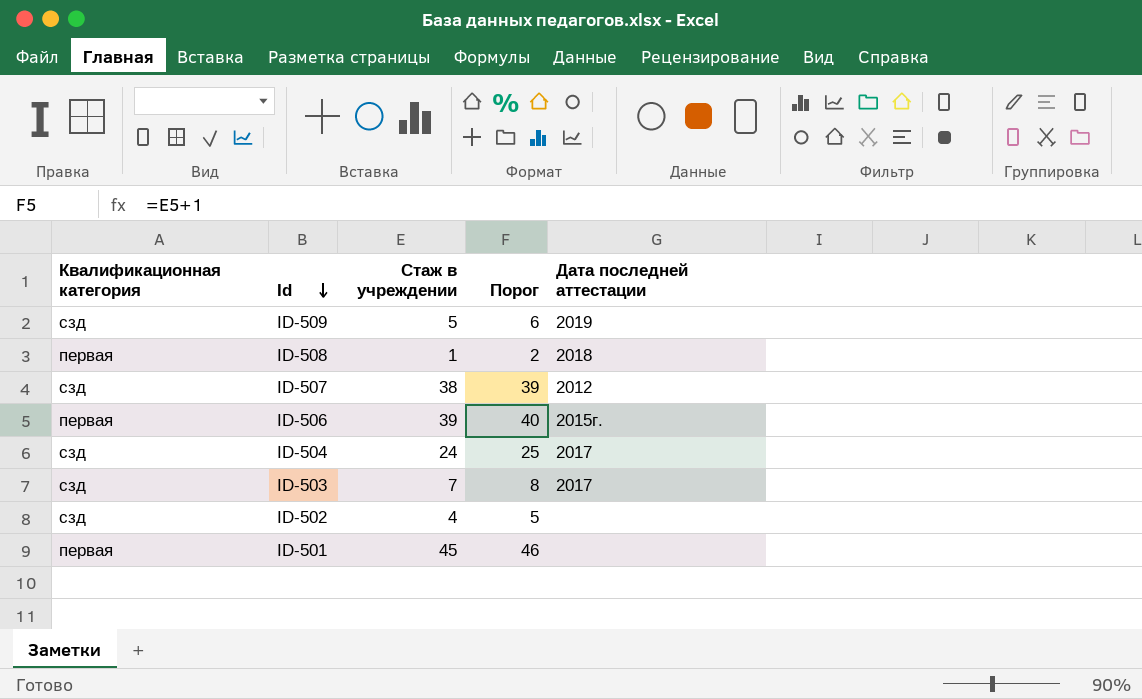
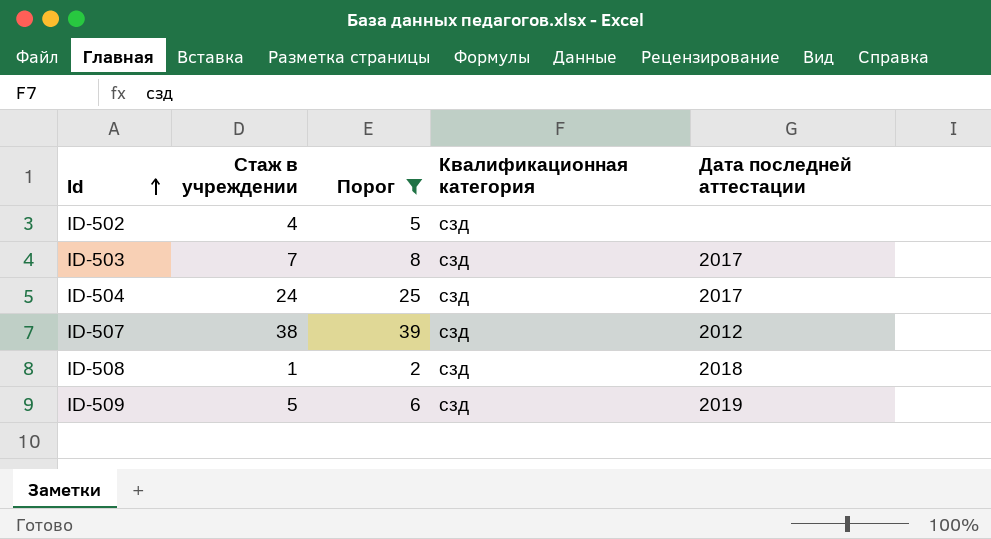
filter: none -> Порог <= 39
row order: Id descending -> Id ascending
column Квалификационная категория | position: 1 -> 4
ID-508 | Квалификационная категория: первая -> сзд

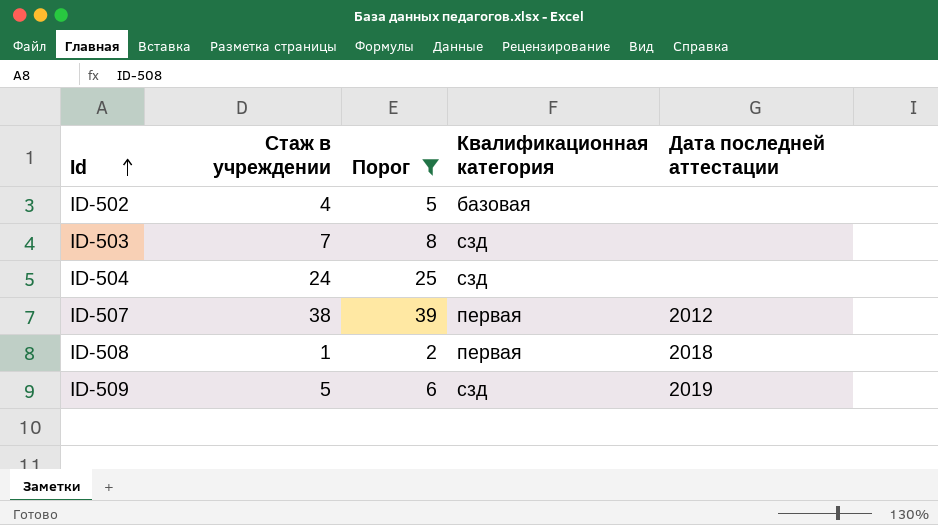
ID-502 | Квалификационная категория: сзд -> базовая
ID-503 | Дата последней аттестации: 2017 -> none
ID-504 | Дата последней аттестации: 2017 -> none
ID-507 | Квалификационная категория: сзд -> первая
ID-508 | Квалификационная категория: сзд -> первая

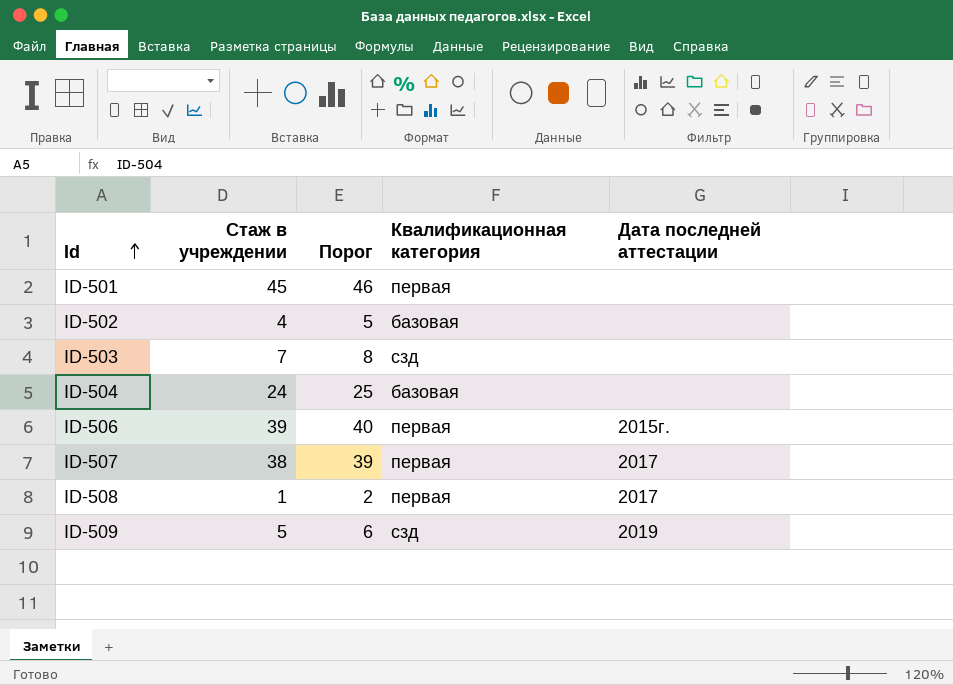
filter: Порог <= 39 -> none
ID-504 | Квалификационная категория: сзд -> базовая
ID-507 | Дата последней аттестации: 2012 -> 2017
ID-508 | Дата последней аттестации: 2018 -> 2017

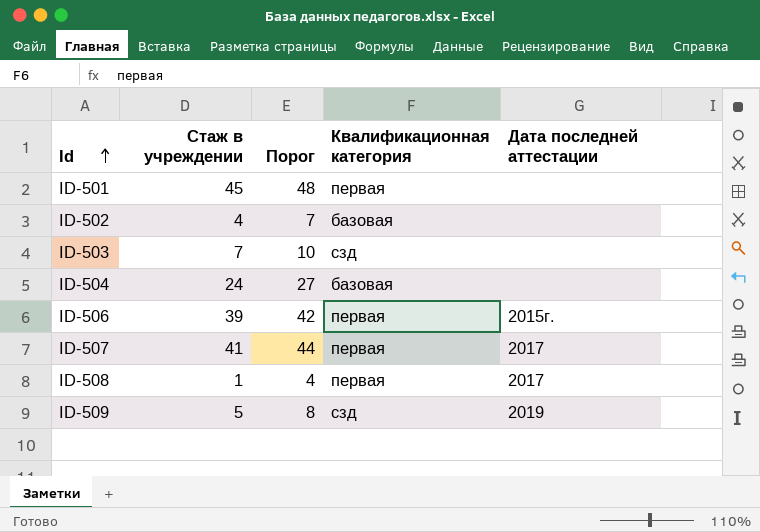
column Порог | formula: [Стаж в учреждении] + 1 -> [Стаж в учреждении] + 3
ID-507 | Стаж в учреждении: 38 -> 41

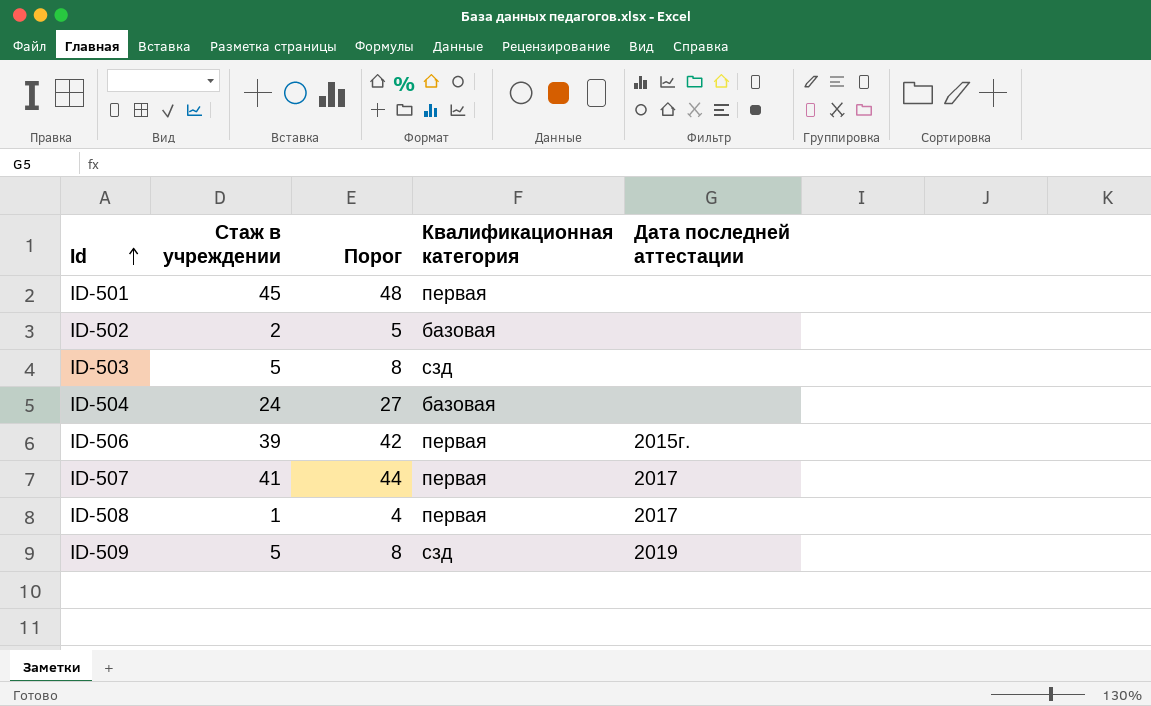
ID-502 | Стаж в учреждении: 4 -> 2
ID-502 | Порог: 7 -> 5
ID-503 | Стаж в учреждении: 7 -> 5
ID-503 | Порог: 10 -> 8

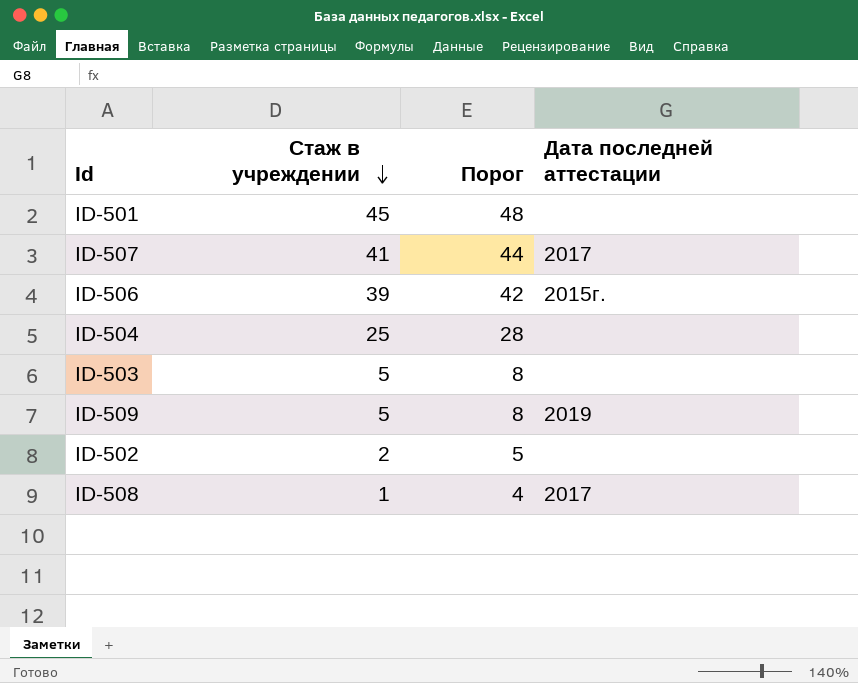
row order: Id ascending -> Стаж в учреждении descending
column Квалификационная категория | position: 4 -> none
ID-504 | Стаж в учреждении: 24 -> 25
ID-504 | Порог: 27 -> 28

